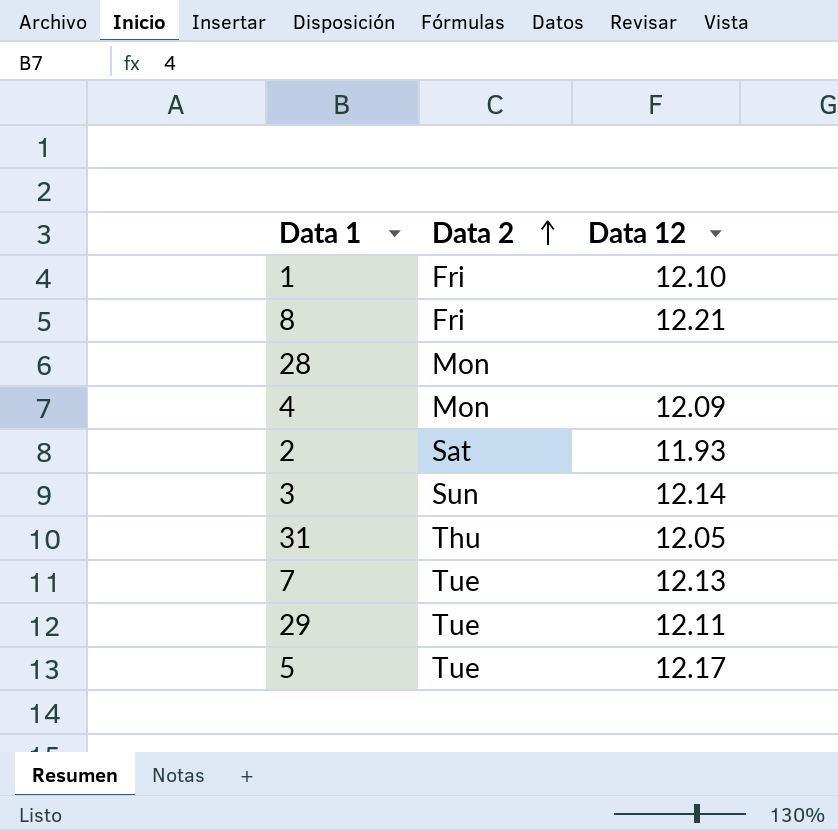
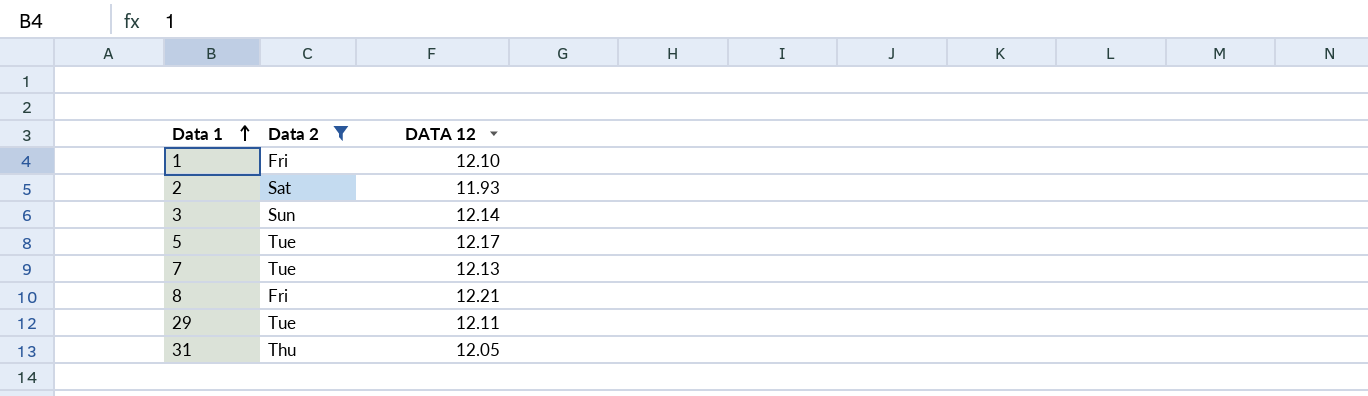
filter: none -> Data 2 != Mon
row order: Data 2 ascending -> Data 1 ascending
column name: Data 12 -> DATA 12

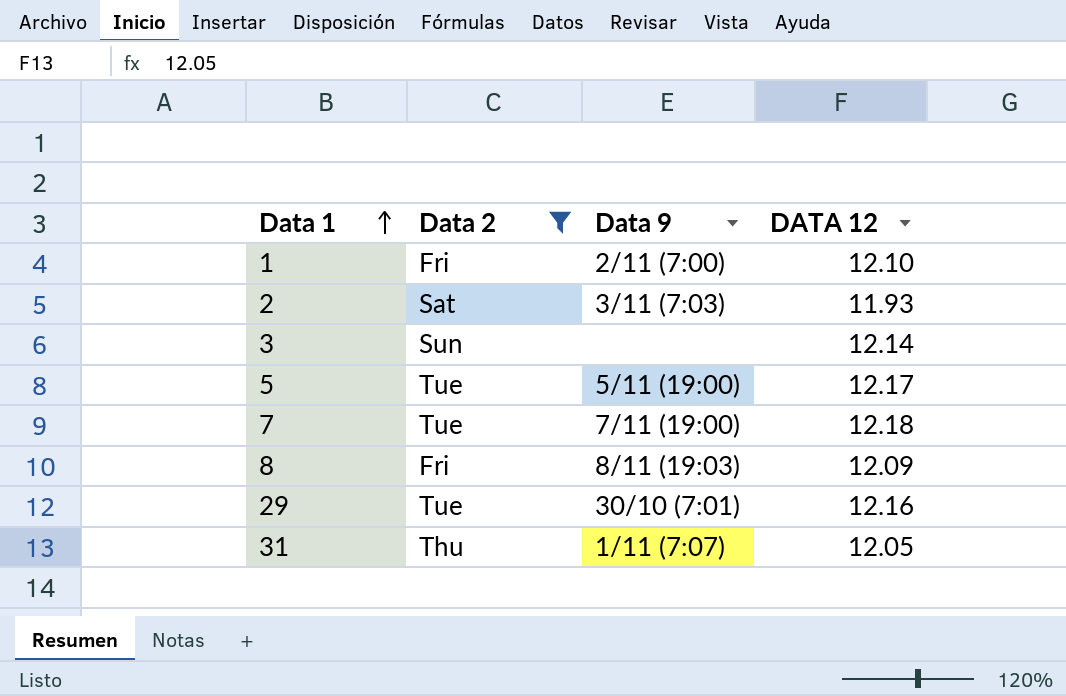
column Data 9 | position: none -> 3
7 | DATA 12: 12.13 -> 12.18
8 | DATA 12: 12.21 -> 12.09
29 | DATA 12: 12.11 -> 12.16

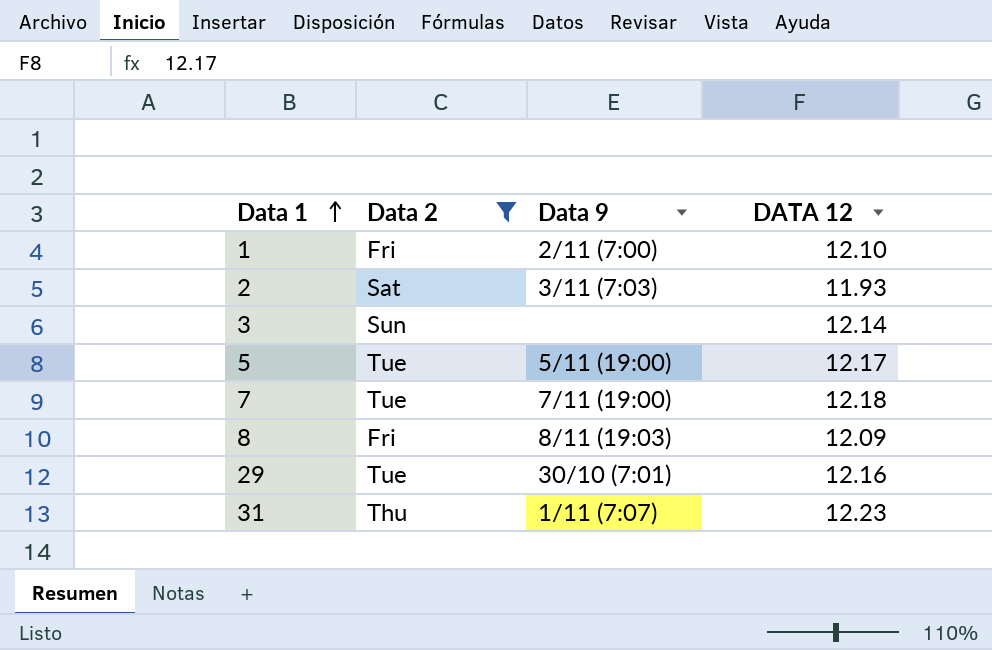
31 | DATA 12: 12.05 -> 12.23

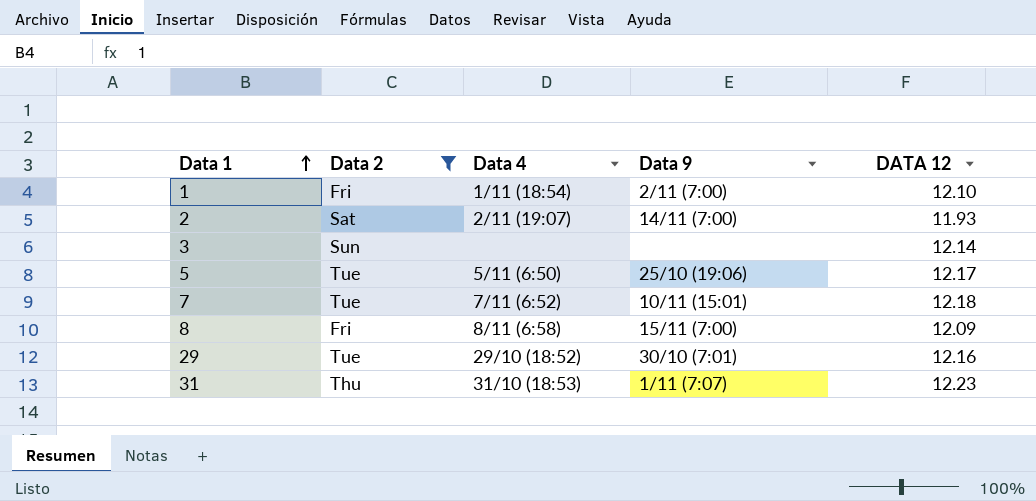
column Data 4 | position: none -> 3
2 | Data 9: 3/11 (7:03) -> 14/11 (7:00)
5 | Data 9: 5/11 (19:00) -> 25/10 (19:06)
7 | Data 9: 7/11 (19:00) -> 10/11 (15:01)
8 | Data 9: 8/11 (19:03) -> 15/11 (7:00)

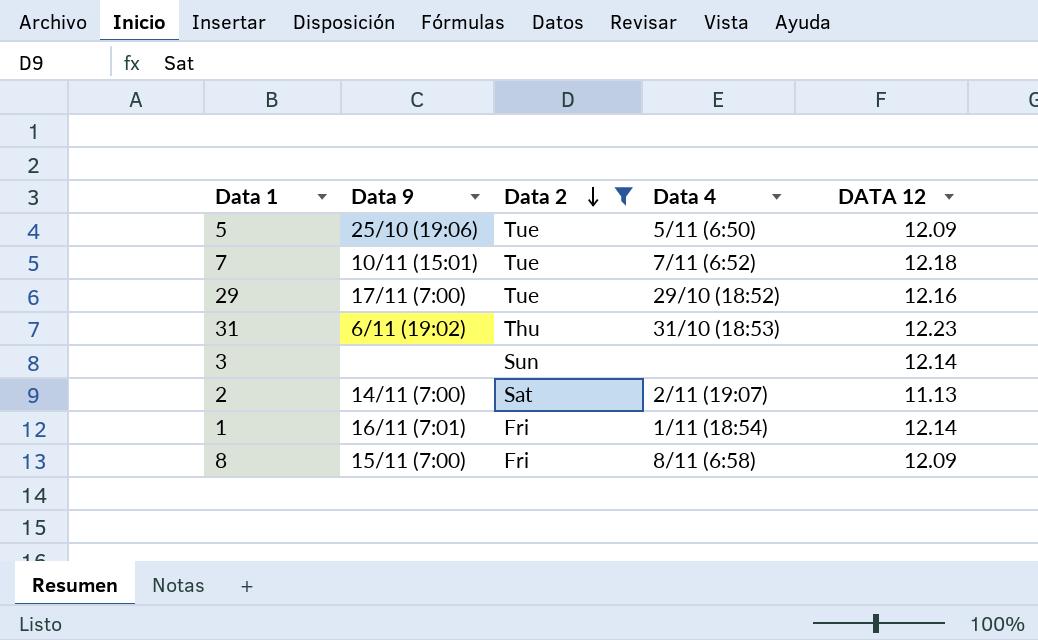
row order: Data 1 ascending -> Data 2 descending
column Data 9 | position: 4 -> 2
5 | DATA 12: 12.17 -> 12.09
29 | Data 9: 30/10 (7:01) -> 17/11 (7:00)
31 | Data 9: 1/11 (7:07) -> 6/11 (19:02)
2 | DATA 12: 11.93 -> 11.13
1 | Data 9: 2/11 (7:00) -> 16/11 (7:01)
1 | DATA 12: 12.10 -> 12.14

